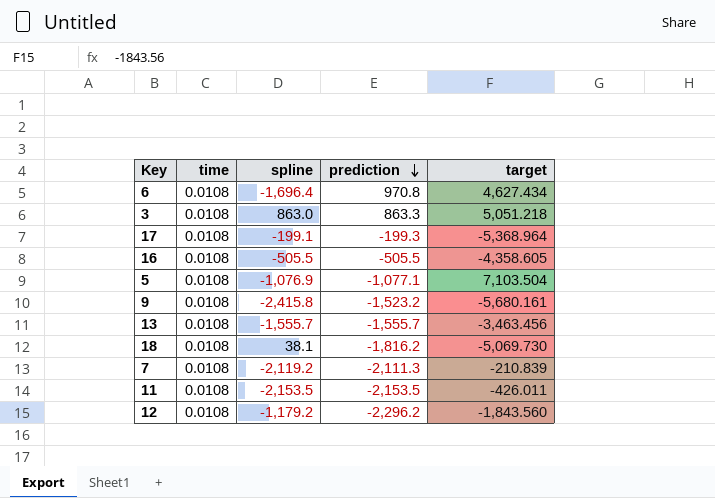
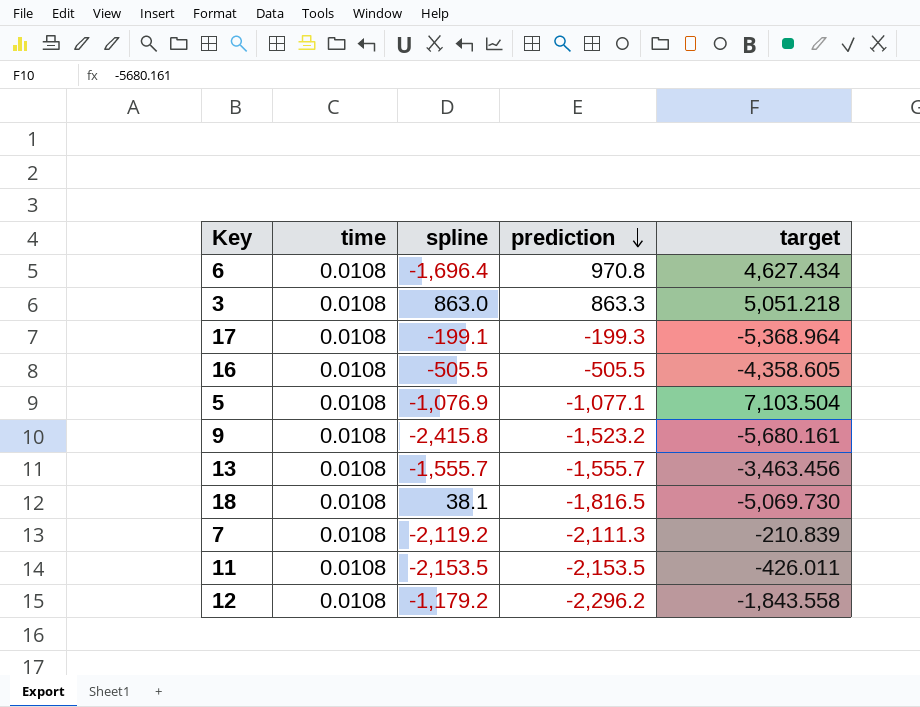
18 | prediction: -1,816.2 -> -1,816.5
12 | target: -1,843.560 -> -1,843.558

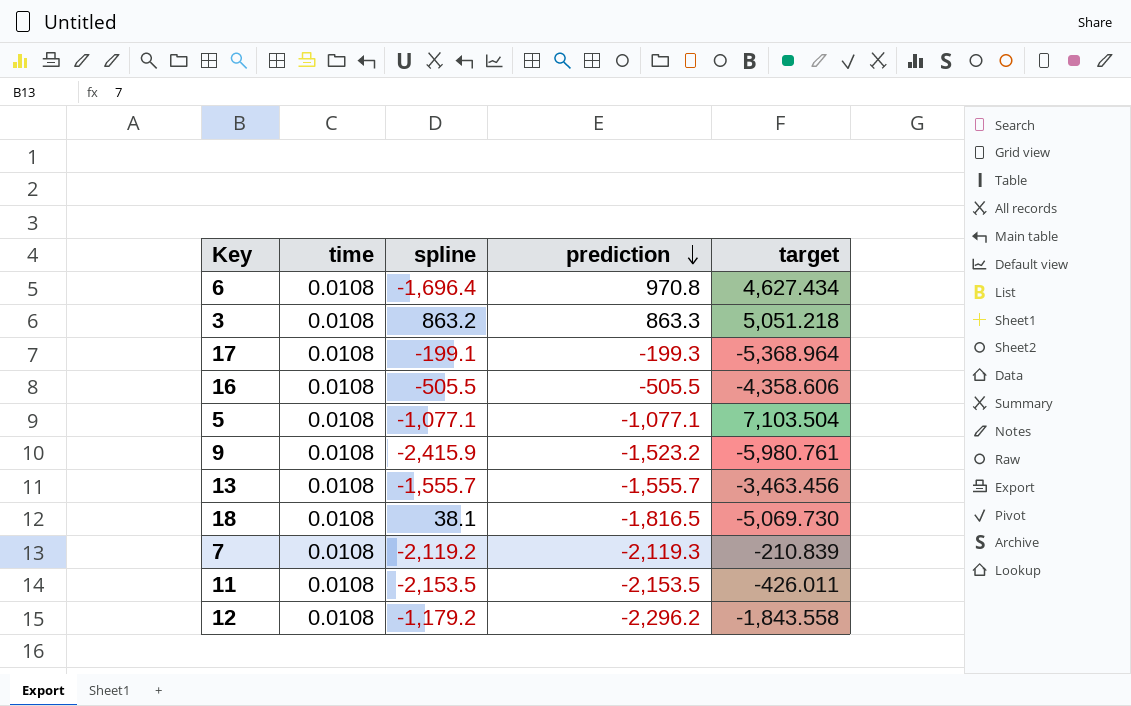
3 | spline: 863.0 -> 863.2
16 | target: -4,358.605 -> -4,358.606
5 | spline: -1,076.9 -> -1,077.1
9 | spline: -2,415.8 -> -2,415.9
9 | target: -5,680.161 -> -5,980.761
7 | prediction: -2,111.3 -> -2,119.3

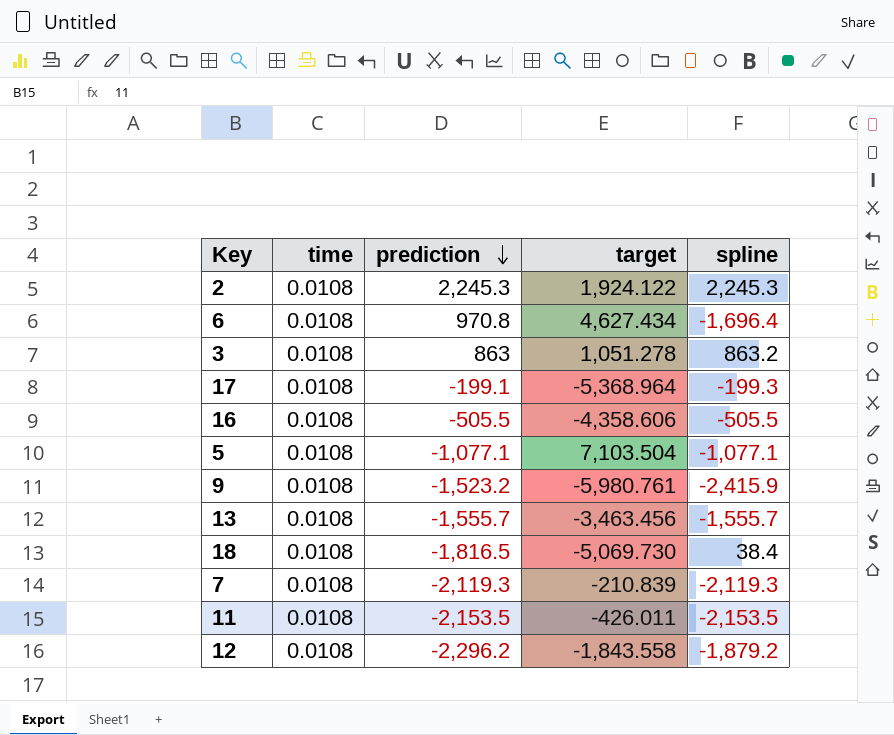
column spline | position: 3 -> 5
row 2: none -> 0.0108 | 2,245.3 | 1,924.122 | 2,245.3
3 | prediction: 863.3 -> 863
3 | target: 5,051.218 -> 1,051.278
17 | prediction: -199.3 -> -199.1
17 | spline: -199.1 -> -199.3
18 | spline: 38.1 -> 38.4
7 | spline: -2,119.2 -> -2,119.3
12 | spline: -1,179.2 -> -1,879.2

